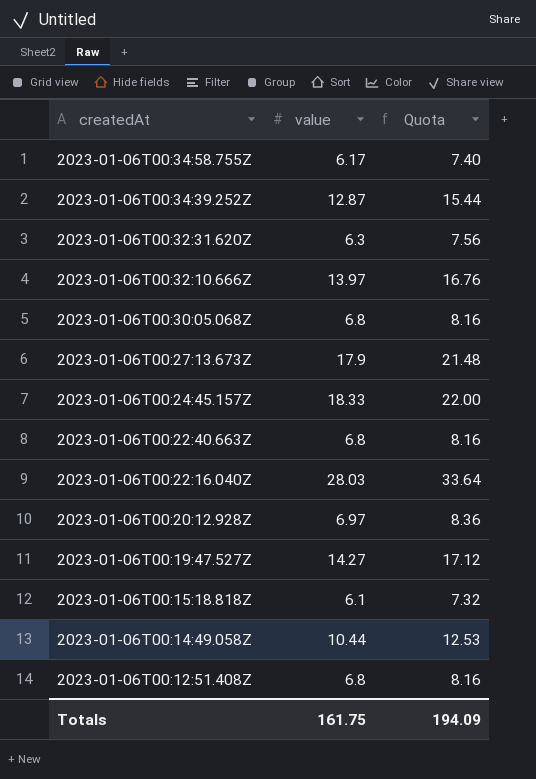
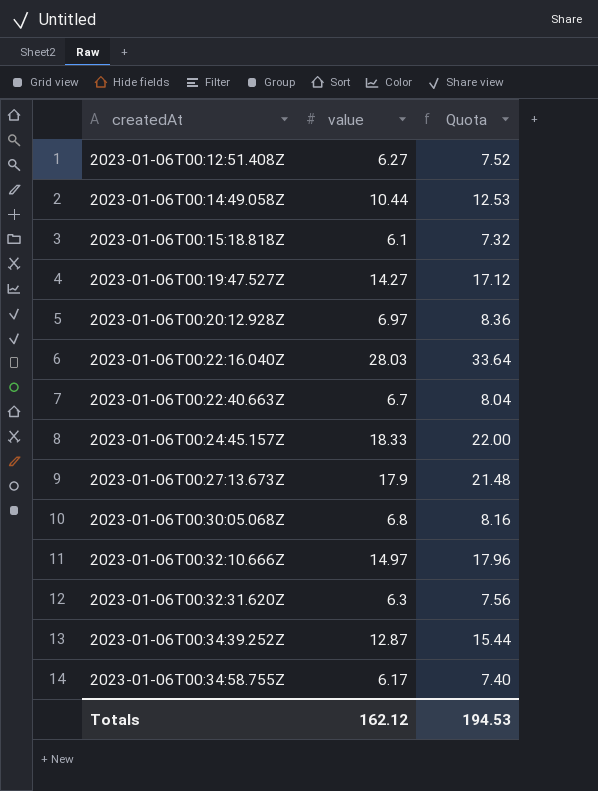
row order: createdAt descending -> createdAt ascending
2023-01-06T00:12:51.408Z | value: 6.8 -> 6.27
2023-01-06T00:12:51.408Z | Quota: 8.16 -> 7.52
2023-01-06T00:22:40.663Z | value: 6.8 -> 6.7
2023-01-06T00:22:40.663Z | Quota: 8.16 -> 8.04
2023-01-06T00:32:10.666Z | value: 13.97 -> 14.97
2023-01-06T00:32:10.666Z | Quota: 16.76 -> 17.96
Totals | value: 161.75 -> 162.12
Totals | Quota: 194.09 -> 194.53

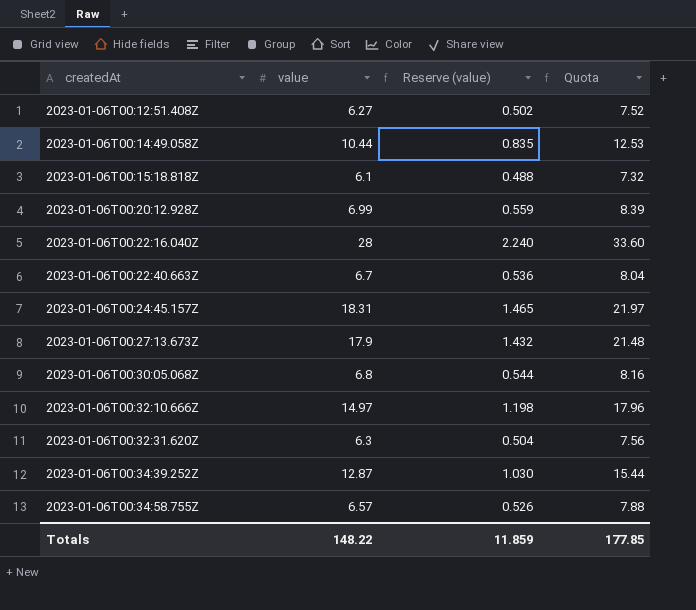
column Reserve (value) | formula: none -> [value] * 0.08
row 2023-01-06T00:19:47.527Z: 14.27 | 17.12 -> none
2023-01-06T00:20:12.928Z | value: 6.97 -> 6.99
2023-01-06T00:20:12.928Z | Quota: 8.36 -> 8.39
2023-01-06T00:22:16.040Z | value: 28.03 -> 28
2023-01-06T00:22:16.040Z | Quota: 33.64 -> 33.60
2023-01-06T00:24:45.157Z | value: 18.33 -> 18.31
2023-01-06T00:24:45.157Z | Quota: 22.00 -> 21.97
2023-01-06T00:34:58.755Z | value: 6.17 -> 6.57
2023-01-06T00:34:58.755Z | Quota: 7.40 -> 7.88
Totals | value: 162.12 -> 148.22
Totals | Quota: 194.53 -> 177.85

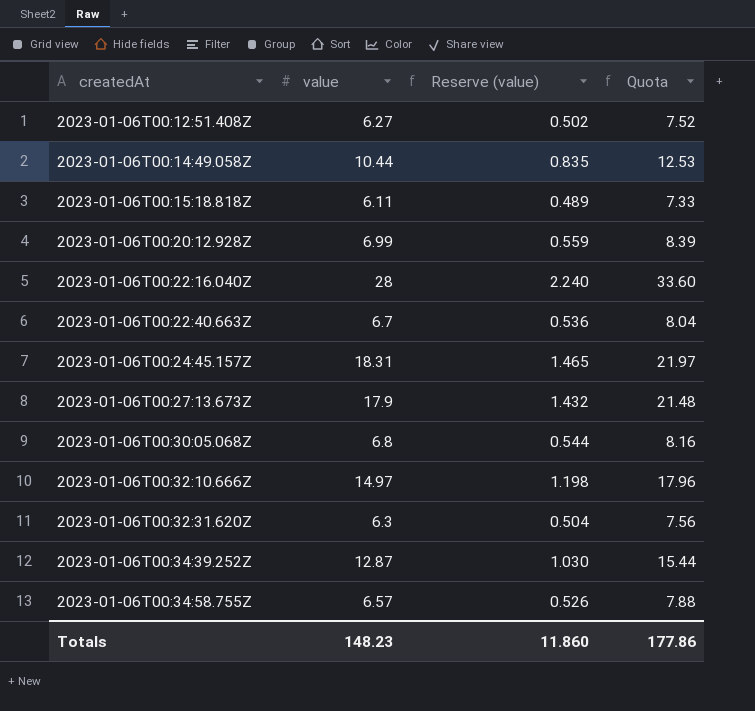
2023-01-06T00:15:18.818Z | value: 6.1 -> 6.11
2023-01-06T00:15:18.818Z | Reserve (value): 0.488 -> 0.489
2023-01-06T00:15:18.818Z | Quota: 7.32 -> 7.33
Totals | value: 148.22 -> 148.23
Totals | Reserve (value): 11.859 -> 11.860
Totals | Quota: 177.85 -> 177.86

